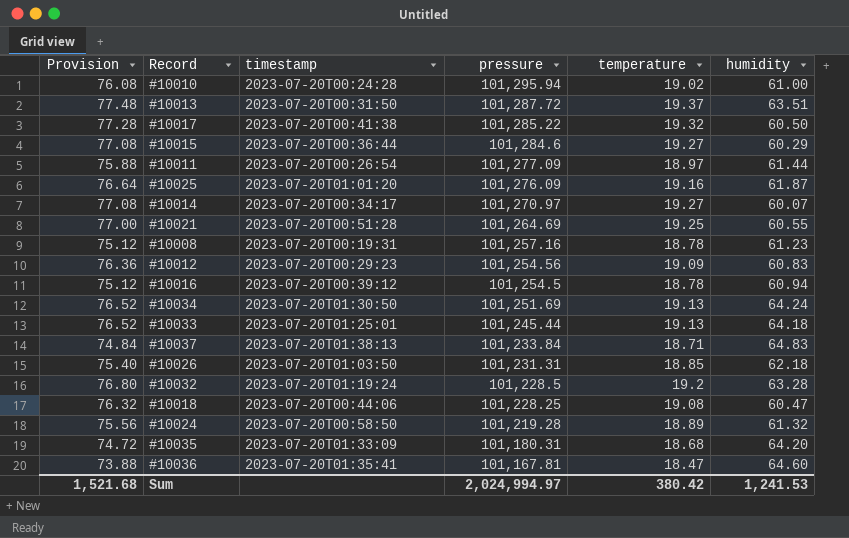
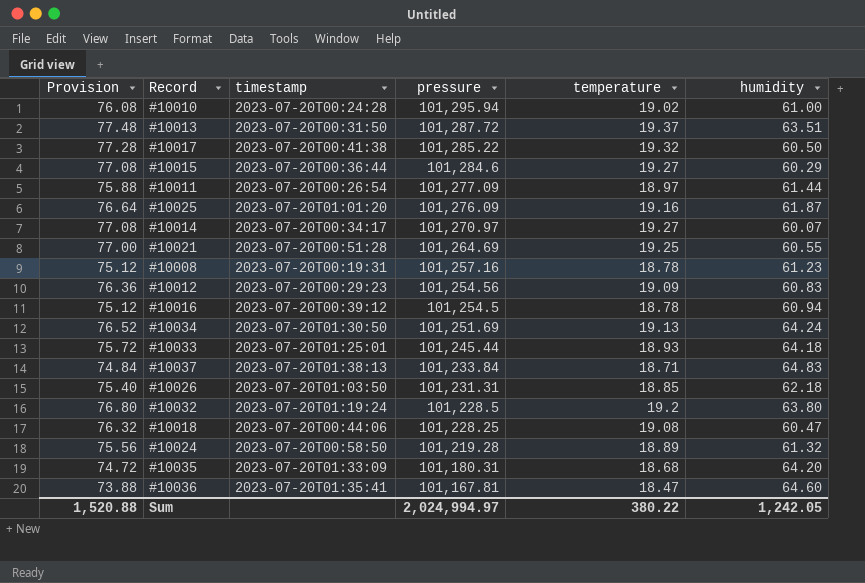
#10033 | Provision: 76.52 -> 75.72
#10033 | temperature: 19.13 -> 18.93
#10032 | humidity: 63.28 -> 63.80
Sum | Provision: 1,521.68 -> 1,520.88
Sum | temperature: 380.42 -> 380.22
Sum | humidity: 1,241.53 -> 1,242.05

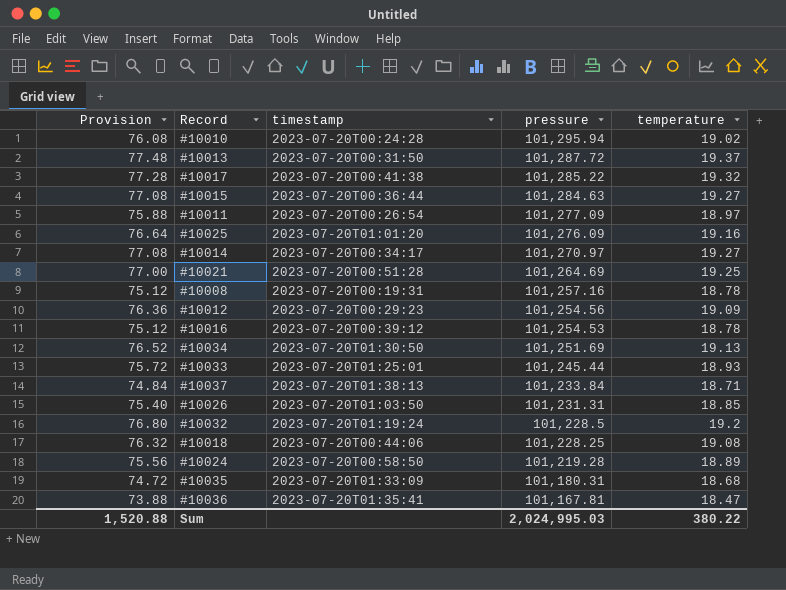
column humidity | position: 6 -> none
#10015 | pressure: 101,284.6 -> 101,284.63
#10016 | pressure: 101,254.5 -> 101,254.53
Sum | pressure: 2,024,994.97 -> 2,024,995.03

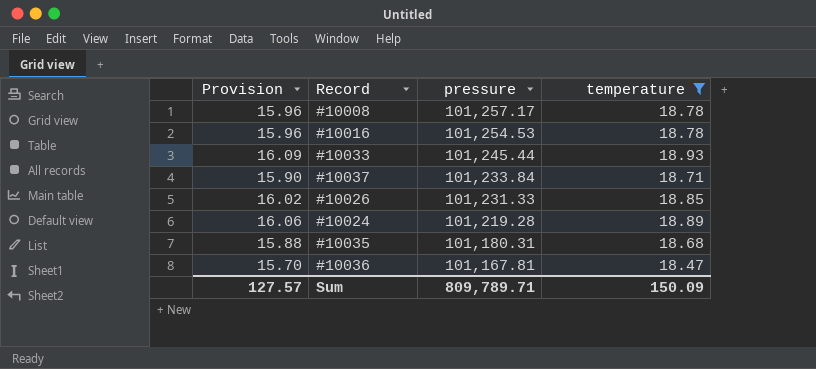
filter: none -> temperature <= 18.93
column timestamp | position: 3 -> none
column Provision | formula: [temperature] * 4 -> [temperature] * 0.85
#10008 | pressure: 101,257.16 -> 101,257.17
#10026 | pressure: 101,231.31 -> 101,231.33
Sum | Provision: 1,520.88 -> 127.57
Sum | pressure: 2,024,995.03 -> 809,789.71
Sum | temperature: 380.22 -> 150.09

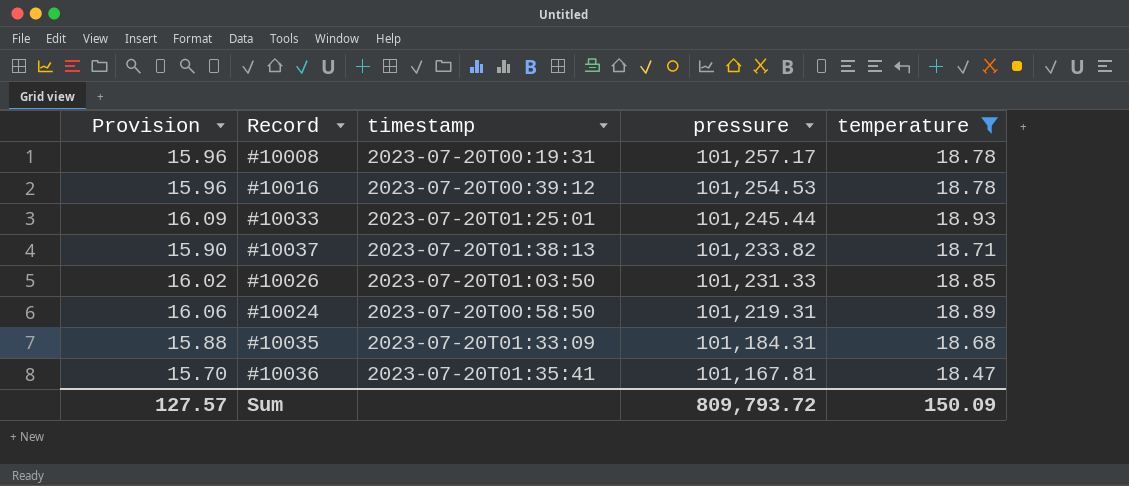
column timestamp | position: none -> 3
#10037 | pressure: 101,233.84 -> 101,233.82
#10024 | pressure: 101,219.28 -> 101,219.31
#10035 | pressure: 101,180.31 -> 101,184.31
Sum | pressure: 809,789.71 -> 809,793.72

